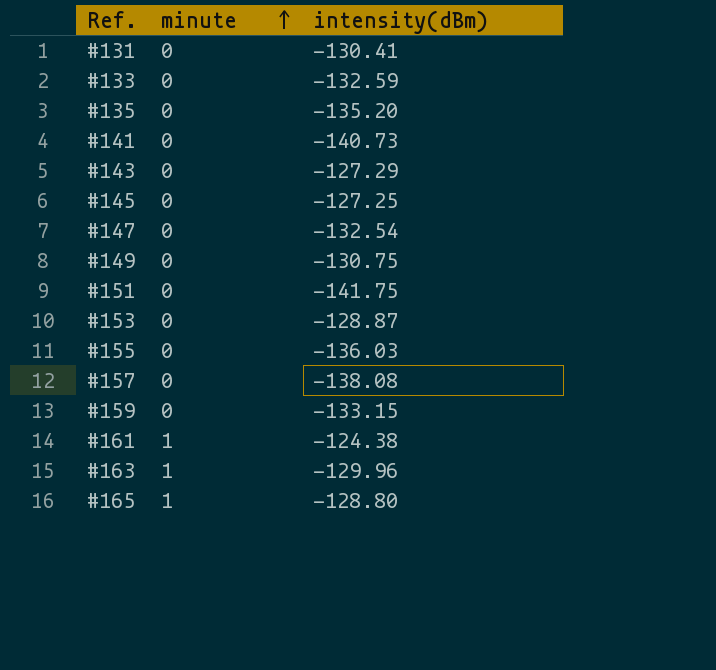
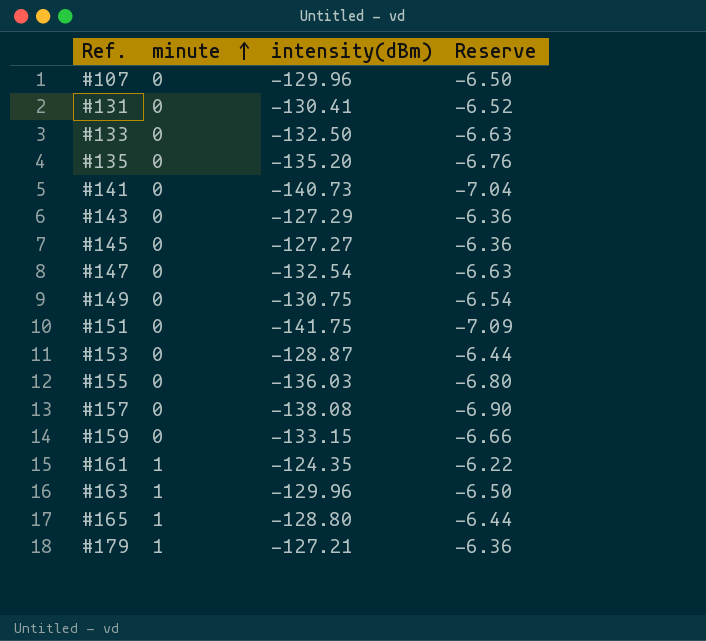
column Reserve | formula: none -> [intensity(dBm)] * 0.05
row #107: none -> 0 | -129.96 | -6.50
#133 | intensity(dBm): -132.59 -> -132.50
#145 | intensity(dBm): -127.25 -> -127.27
#161 | intensity(dBm): -124.38 -> -124.35
row #179: none -> 1 | -127.21 | -6.36

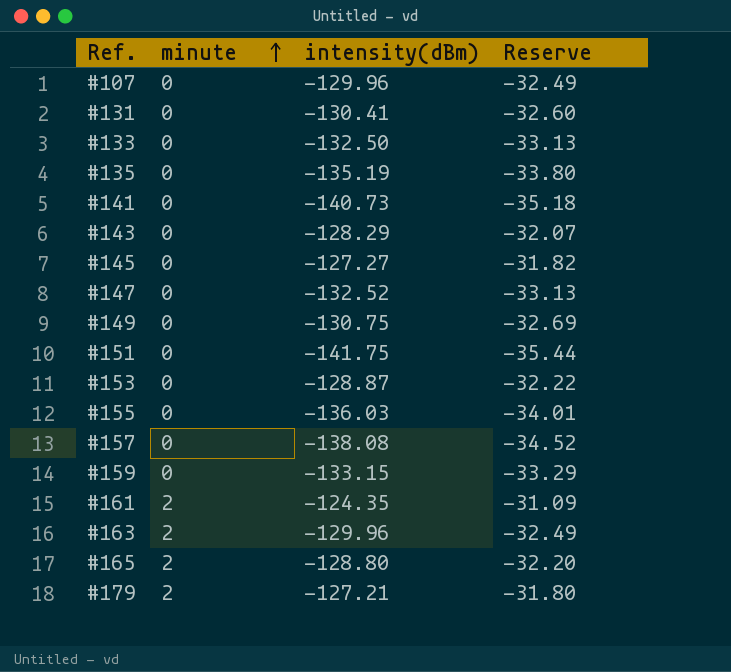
column Reserve | formula: [intensity(dBm)] * 0.05 -> [intensity(dBm)] * 0.25
#135 | intensity(dBm): -135.20 -> -135.19
#143 | intensity(dBm): -127.29 -> -128.29
#147 | intensity(dBm): -132.54 -> -132.52
#161 | minute: 1 -> 2
#163 | minute: 1 -> 2
#165 | minute: 1 -> 2
#179 | minute: 1 -> 2

